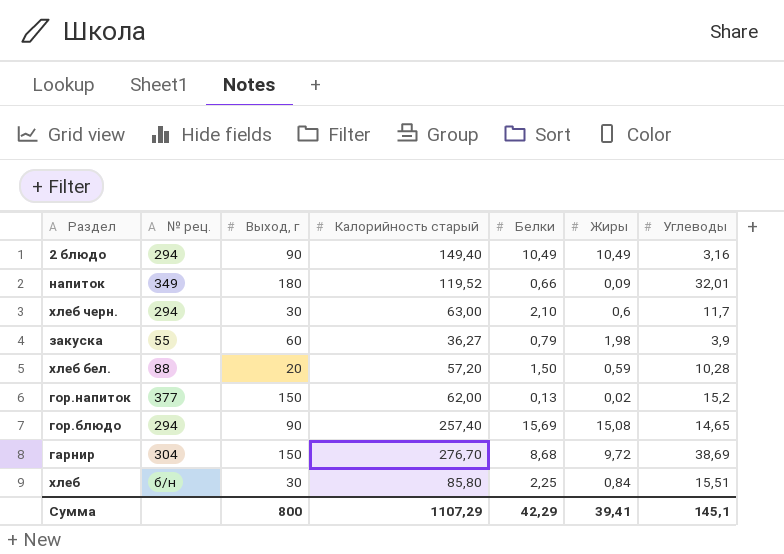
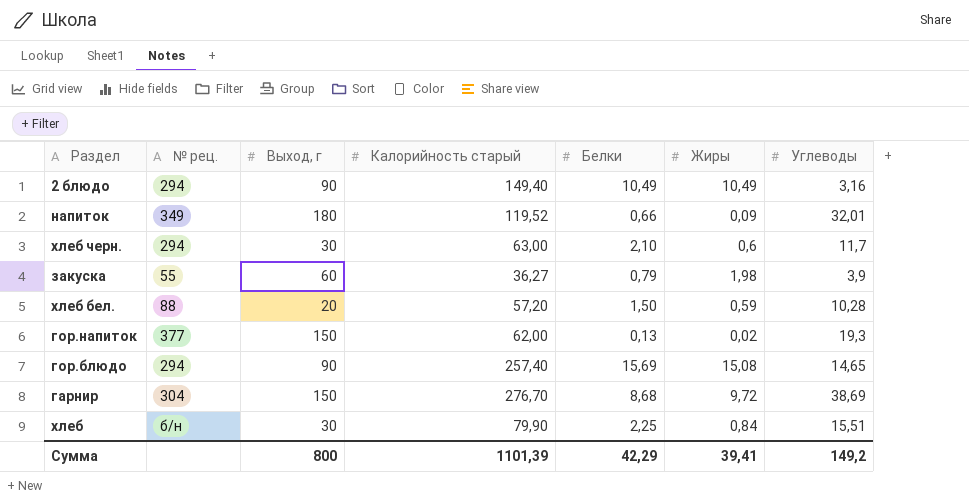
гор.напиток | Углеводы: 15,2 -> 19,3
хлеб | Калорийность старый: 85,80 -> 79,90
Сумма | Калорийность старый: 1107,29 -> 1101,39
Сумма | Углеводы: 145,1 -> 149,2

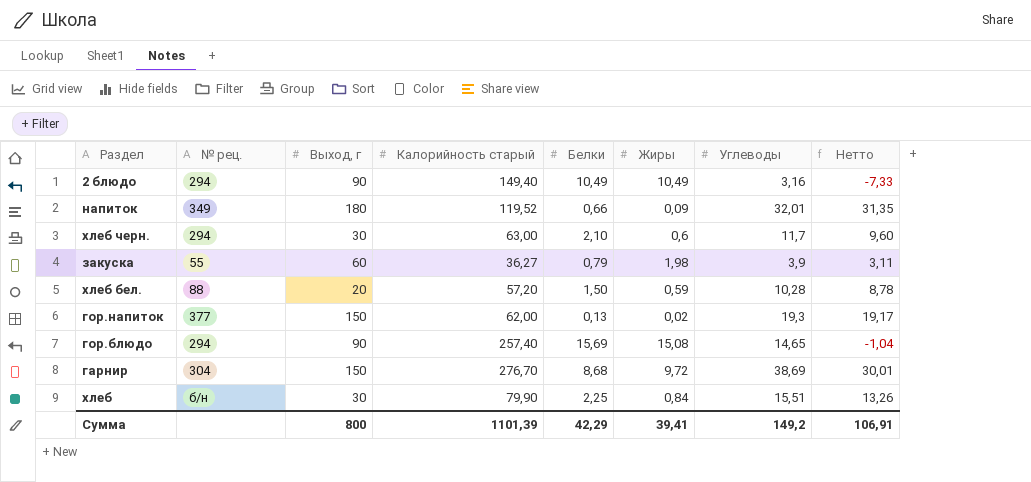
column Нетто | formula: none -> [Углеводы] - [Белки]

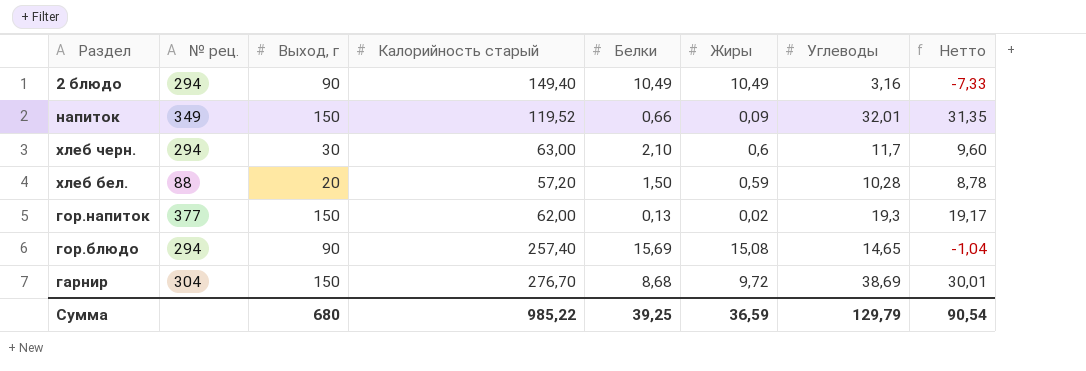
row закуска: 55 | 60 | 36,27 | 0,79 | 1,98 | 3,9 | 3,11 -> none
row хлеб: б/н | 30 | 79,90 | 2,25 | 0,84 | 15,51 | 13,26 -> none
напиток | Выход, г: 180 -> 150
Сумма | Выход, г: 800 -> 680
Сумма | Калорийность старый: 1101,39 -> 985,22
Сумма | Белки: 42,29 -> 39,25
Сумма | Жиры: 39,41 -> 36,59
Сумма | Углеводы: 149,2 -> 129,79
Сумма | Нетто: 106,91 -> 90,54

